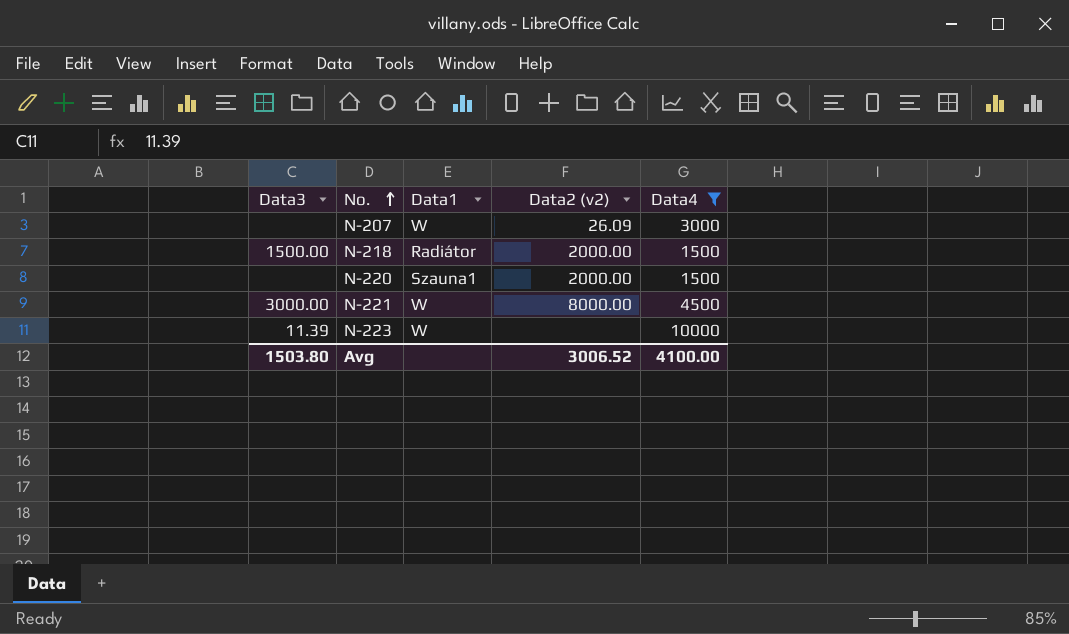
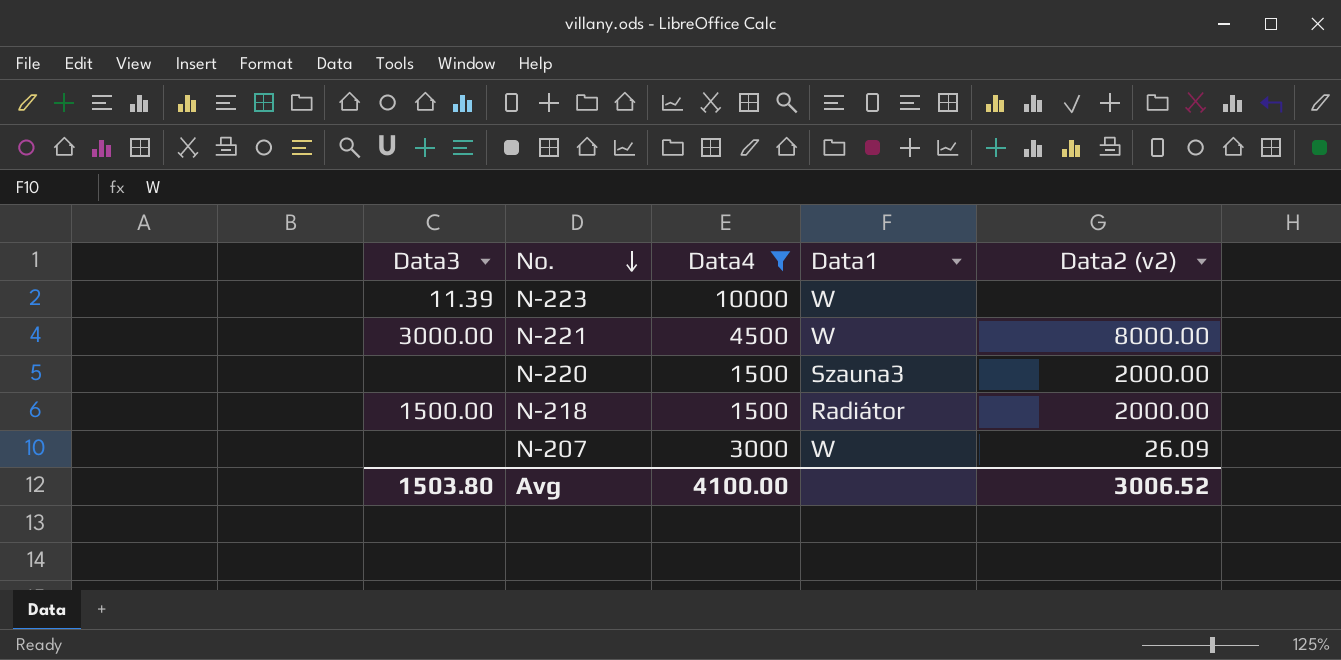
row order: No. ascending -> No. descending
column Data4 | position: 5 -> 3
N-220 | Data1: Szauna1 -> Szauna3

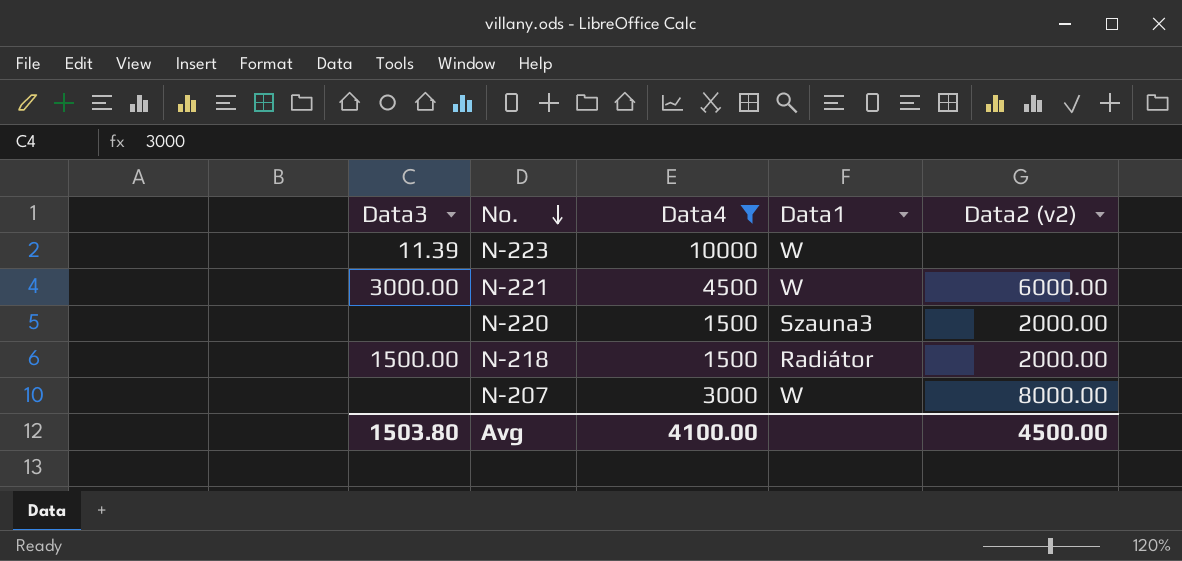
N-221 | Data2 (v2): 8000.00 -> 6000.00
N-207 | Data2 (v2): 26.09 -> 8000.00
Avg | Data2 (v2): 3006.52 -> 4500.00

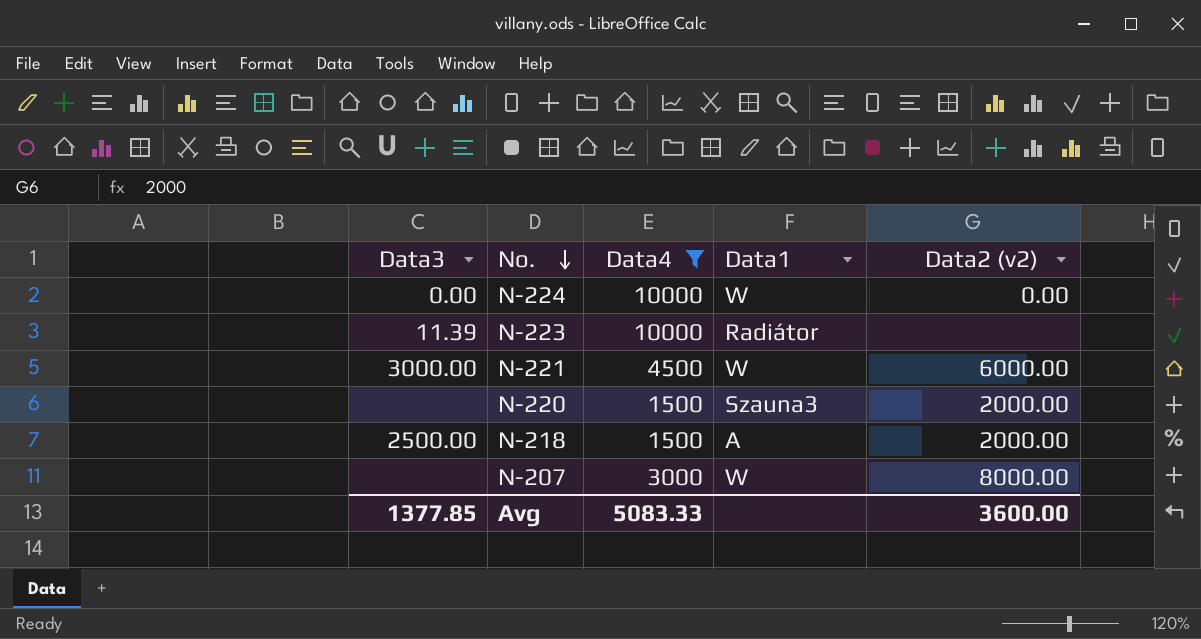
row N-224: none -> 0.00 | 10000 | W | 0.00
N-223 | Data1: W -> Radiátor
N-218 | Data3: 1500.00 -> 2500.00
N-218 | Data1: Radiátor -> A
Avg | Data3: 1503.80 -> 1377.85
Avg | Data4: 4100.00 -> 5083.33
Avg | Data2 (v2): 4500.00 -> 3600.00

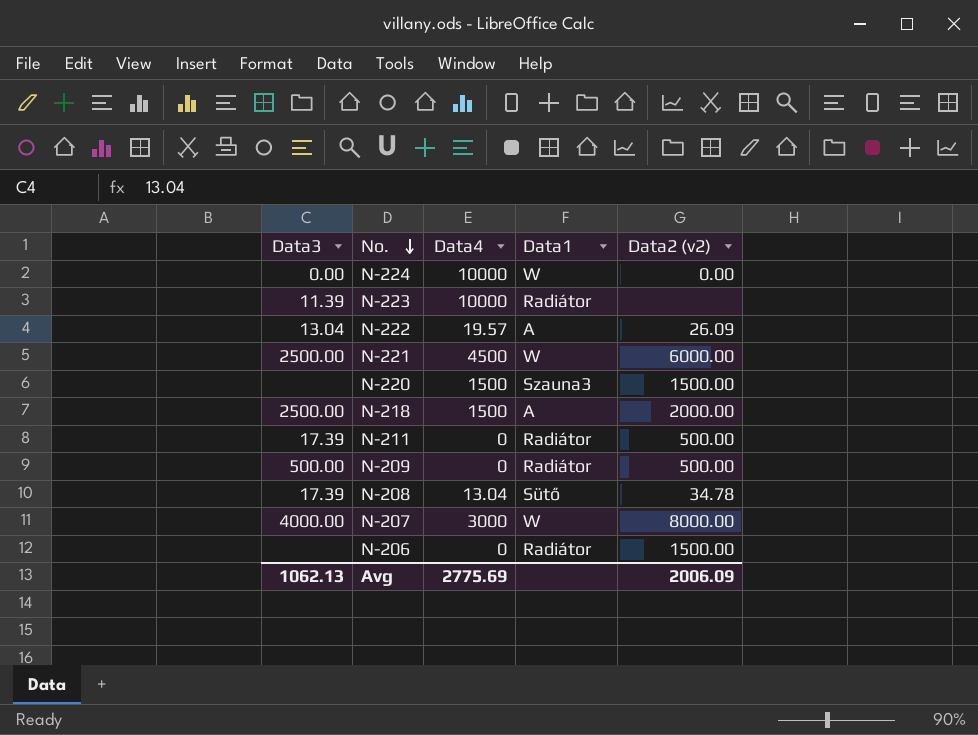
filter: Data4 >= 1500 -> none
N-221 | Data3: 3000.00 -> 2500.00
N-220 | Data2 (v2): 2000.00 -> 1500.00
N-207 | Data3: none -> 4000.00
Avg | Data3: 1377.85 -> 1062.13
Avg | Data4: 5083.33 -> 2775.69
Avg | Data2 (v2): 3600.00 -> 2006.09

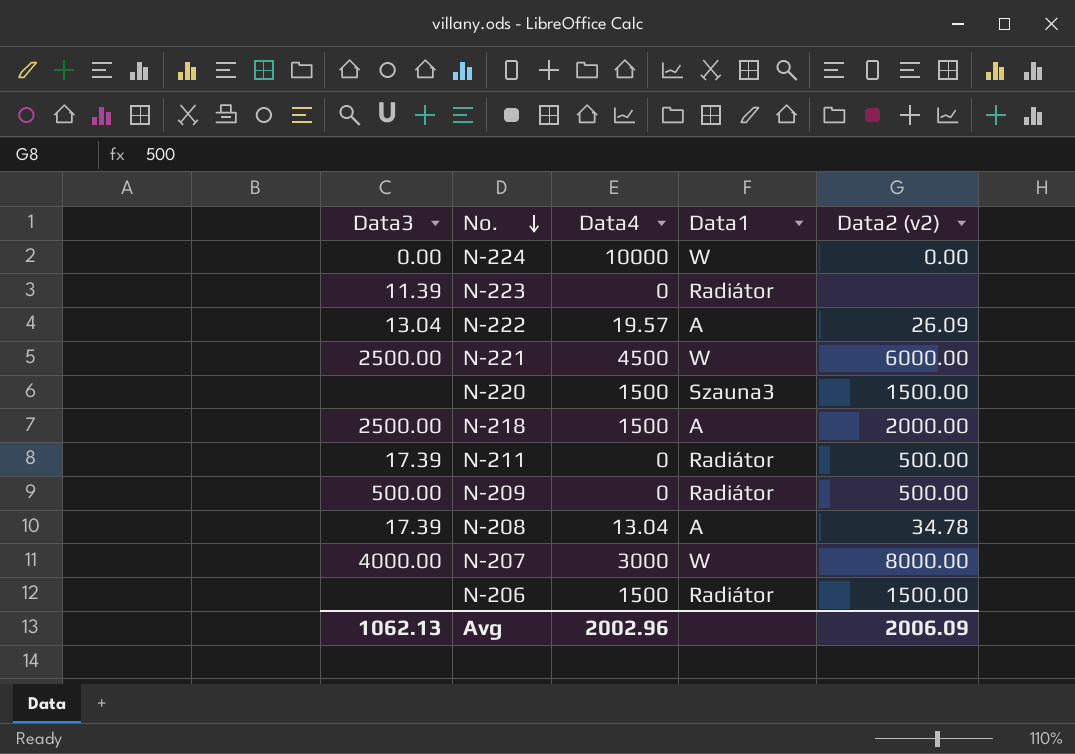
N-223 | Data4: 10000 -> 0
N-208 | Data1: Sütő -> A
N-206 | Data4: 0 -> 1500
Avg | Data4: 2775.69 -> 2002.96

